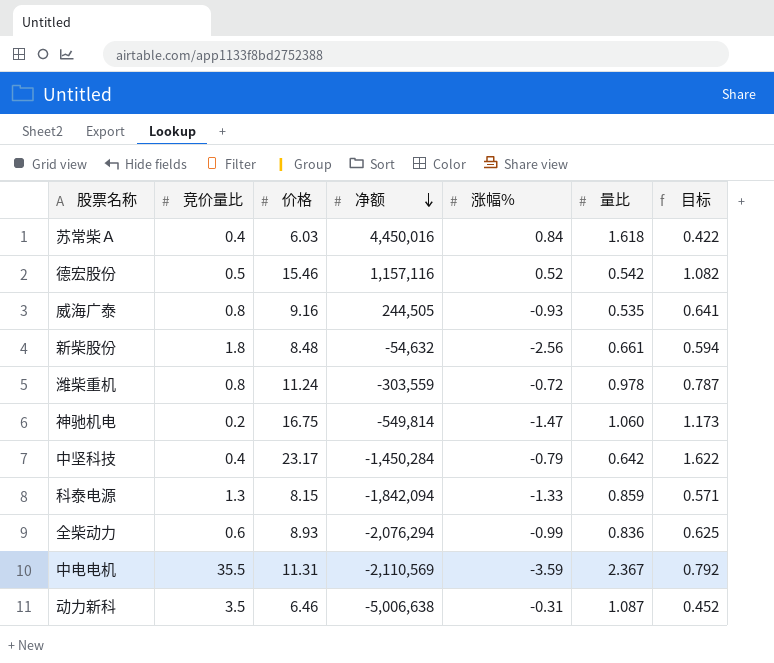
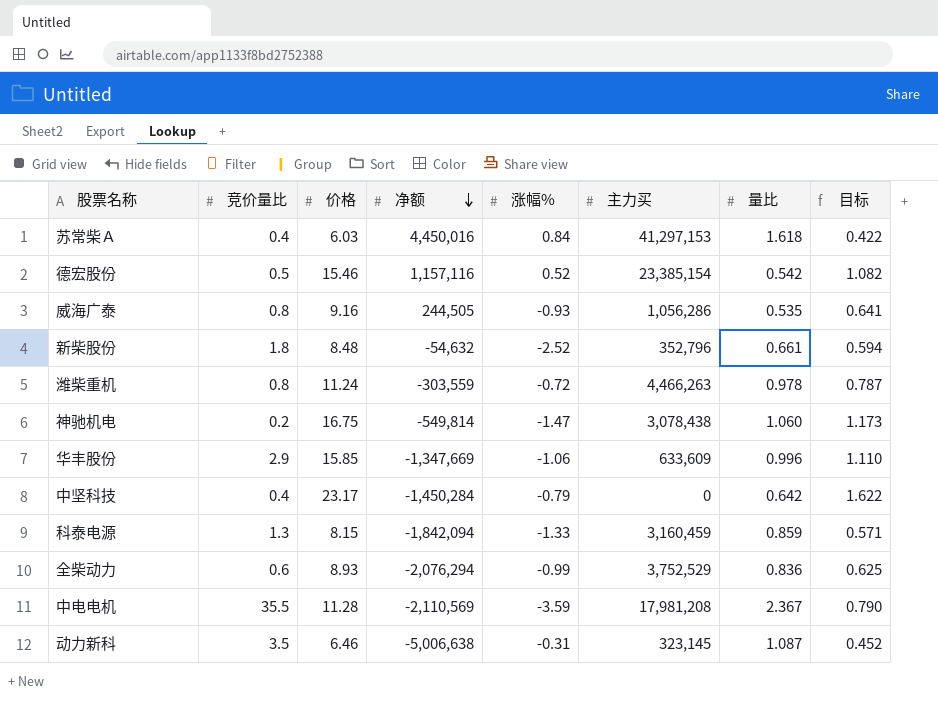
column 主力买 | position: none -> 6
新柴股份 | 涨幅%: -2.56 -> -2.52
row 华丰股份: none -> 2.9 | 15.85 | -1,347,669 | -1.06 | 633,609 | 0.996 | 1.110
中电电机 | 价格: 11.31 -> 11.28
中电电机 | 目标: 0.792 -> 0.790

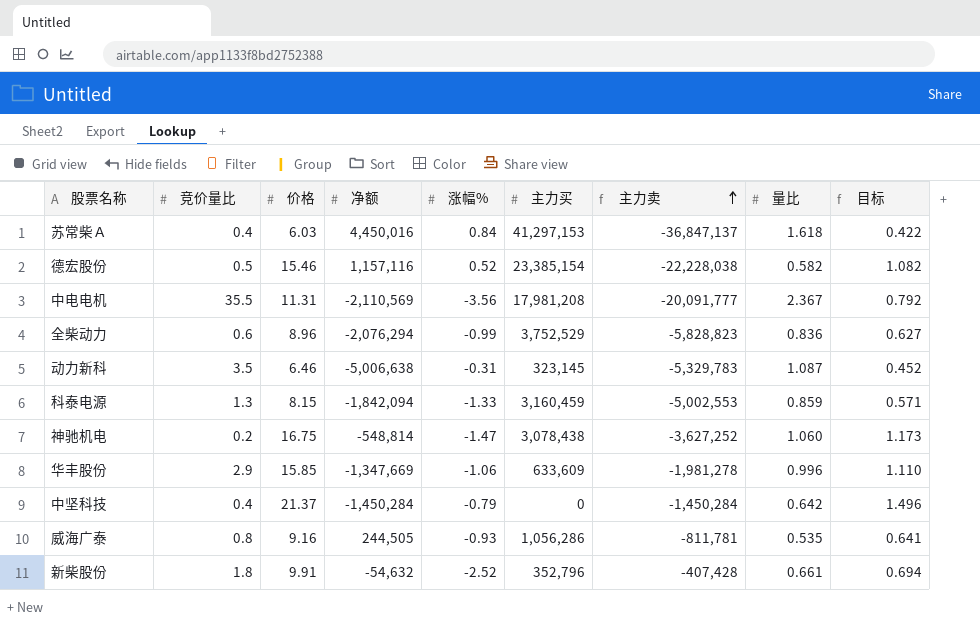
row order: 净额 descending -> 主力卖 ascending
column 主力卖 | formula: none -> [净额] - [主力买]
row 潍柴重机: 0.8 | 11.24 | -303,559 | -0.72 | 4,466,263 | 0.978 | 0.787 -> none
德宏股份 | 量比: 0.542 -> 0.582
中电电机 | 价格: 11.28 -> 11.31
中电电机 | 涨幅%: -3.59 -> -3.56
中电电机 | 目标: 0.790 -> 0.792
全柴动力 | 价格: 8.93 -> 8.96
全柴动力 | 目标: 0.625 -> 0.627
神驰机电 | 净额: -549,814 -> -548,814
中坚科技 | 价格: 23.17 -> 21.37
中坚科技 | 目标: 1.622 -> 1.496
新柴股份 | 价格: 8.48 -> 9.91
新柴股份 | 目标: 0.594 -> 0.694

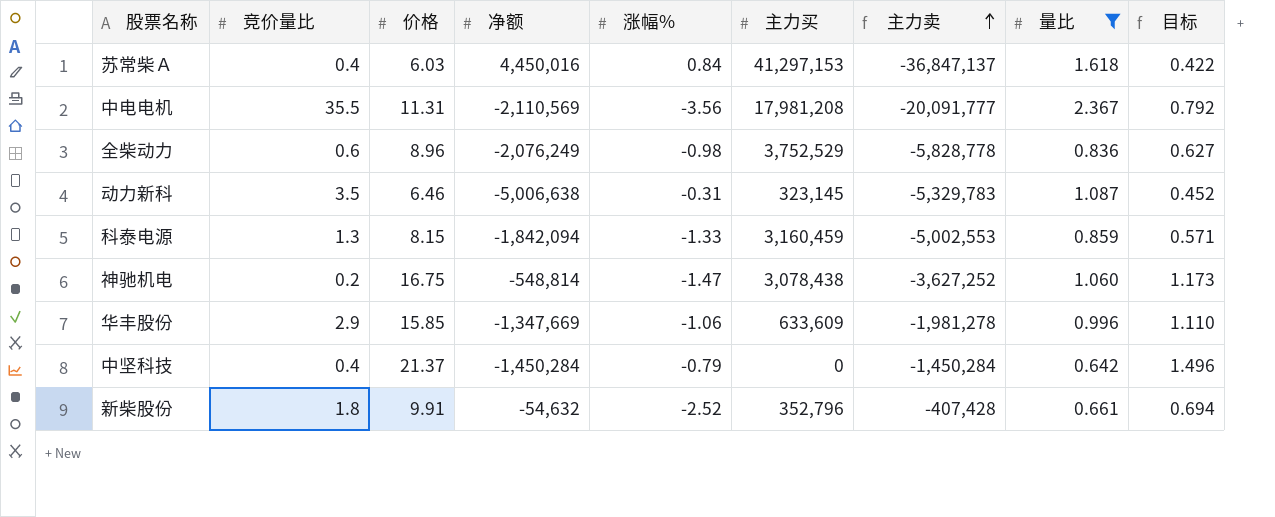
filter: none -> 量比 >= 0.642
全柴动力 | 净额: -2,076,294 -> -2,076,249
全柴动力 | 涨幅%: -0.99 -> -0.98
全柴动力 | 主力卖: -5,828,823 -> -5,828,778

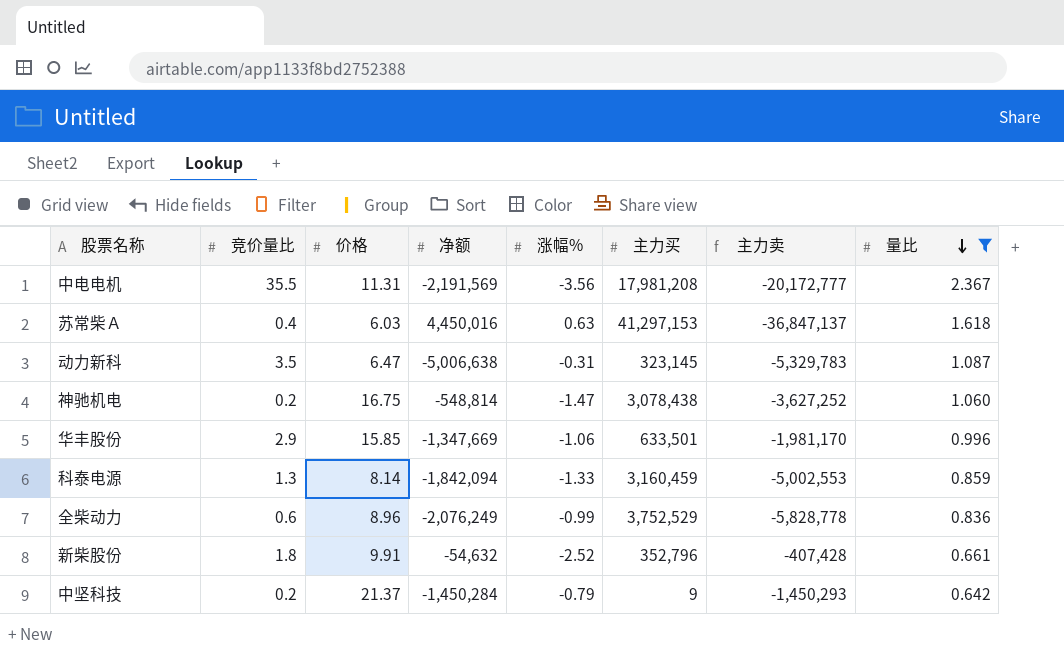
row order: 主力卖 ascending -> 量比 descending
column 目标 | formula: [价格] * 0.07 -> none
中电电机 | 净额: -2,110,569 -> -2,191,569
中电电机 | 主力卖: -20,091,777 -> -20,172,777
苏常柴Ａ | 涨幅%: 0.84 -> 0.63
动力新科 | 价格: 6.46 -> 6.47
华丰股份 | 主力买: 633,609 -> 633,501
华丰股份 | 主力卖: -1,981,278 -> -1,981,170
科泰电源 | 价格: 8.15 -> 8.14
全柴动力 | 涨幅%: -0.98 -> -0.99
中坚科技 | 竞价量比: 0.4 -> 0.2
中坚科技 | 主力买: 0 -> 9
中坚科技 | 主力卖: -1,450,284 -> -1,450,293

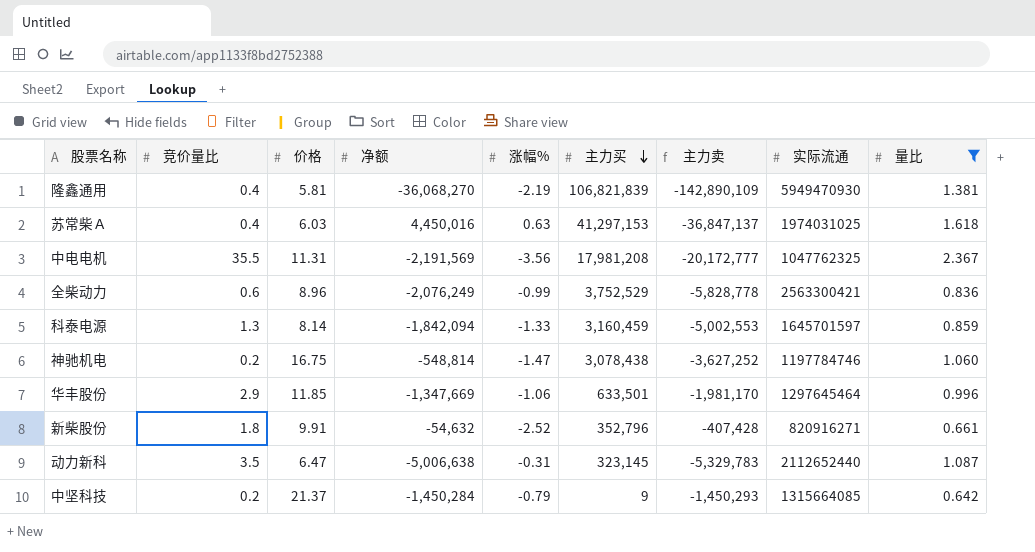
row order: 量比 descending -> 主力买 descending
column 实际流通 | position: none -> 8
row 隆鑫通用: none -> 0.4 | 5.81 | -36,068,270 | -2.19 | 106,821,839 | -142,890,109 | 5949470930 | 1.381
华丰股份 | 价格: 15.85 -> 11.85

